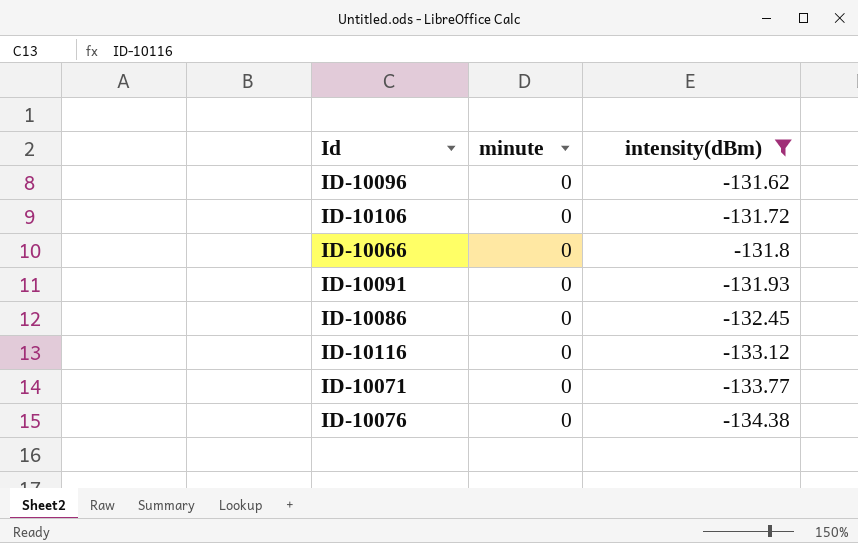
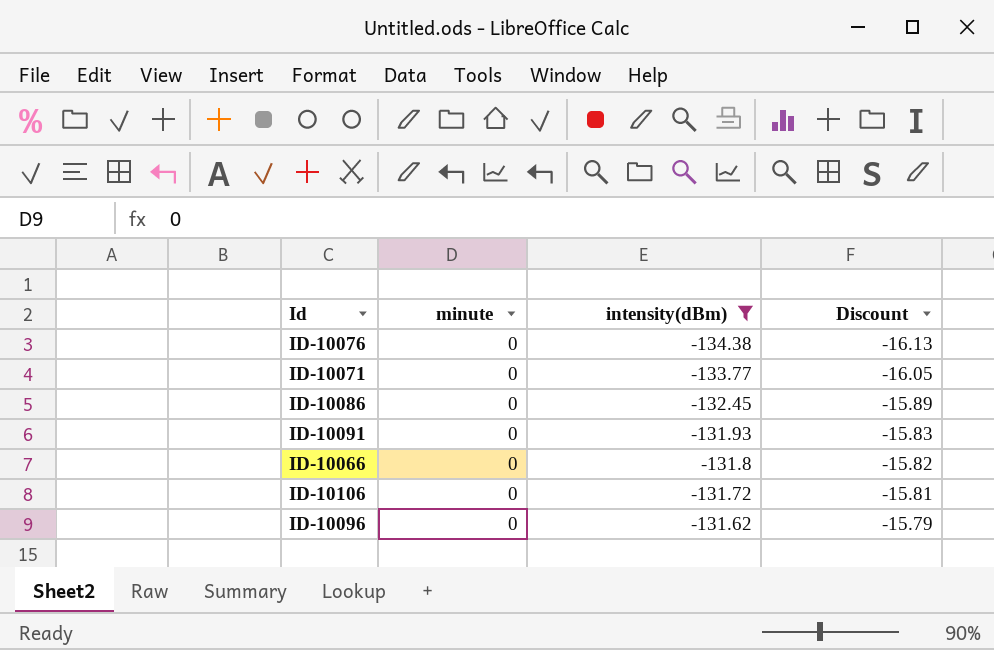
row order: intensity(dBm) descending -> intensity(dBm) ascending
column Discount | formula: none -> [intensity(dBm)] * 0.12
row ID-10116: 0 | -133.12 -> none

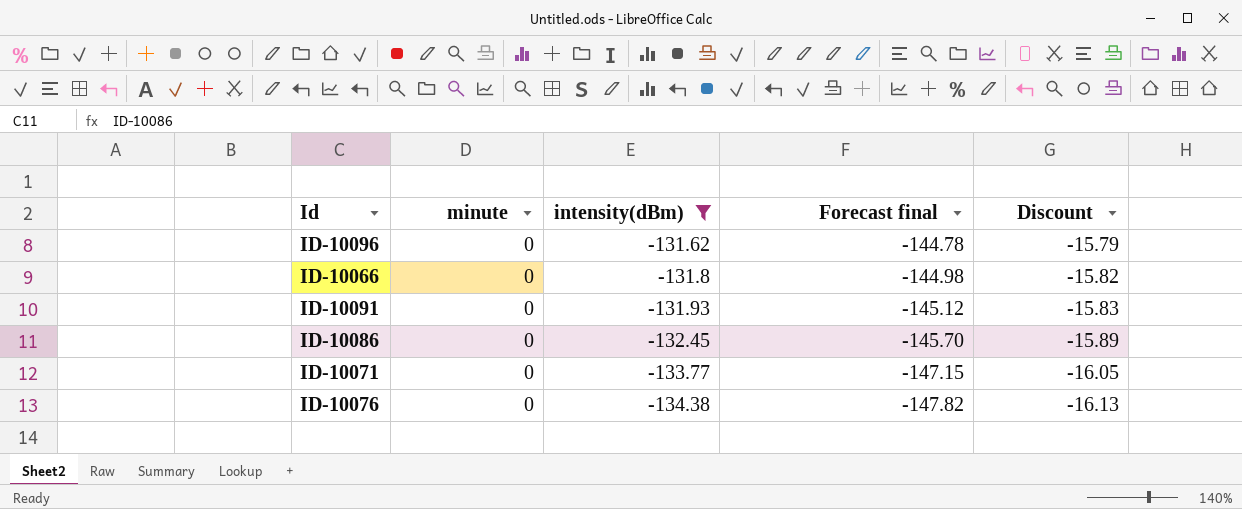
row order: intensity(dBm) ascending -> intensity(dBm) descending
column Forecast final | formula: none -> [intensity(dBm)] * 1.1
row ID-10106: 0 | -131.72 | -15.81 -> none

